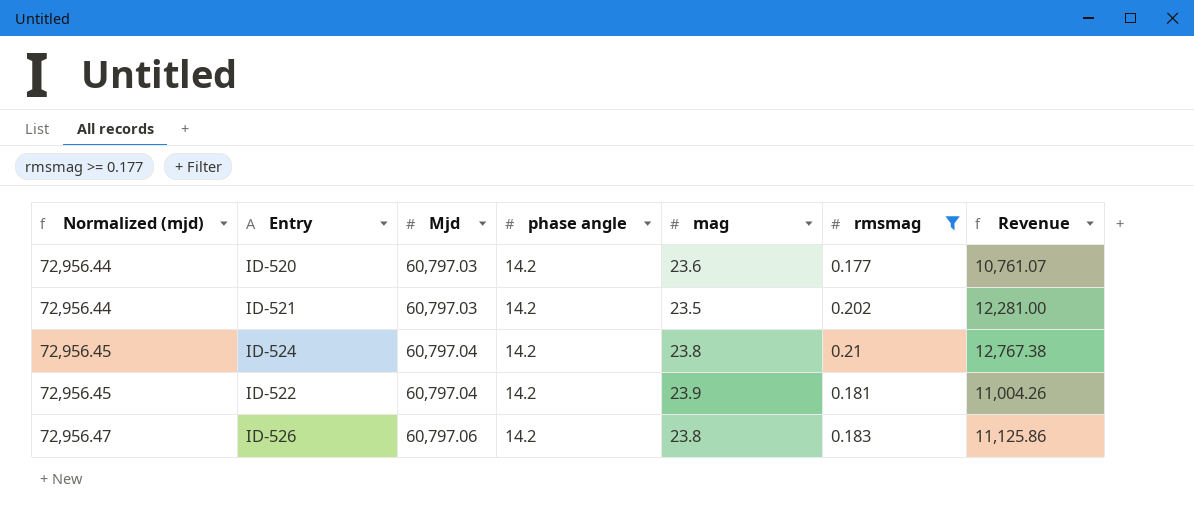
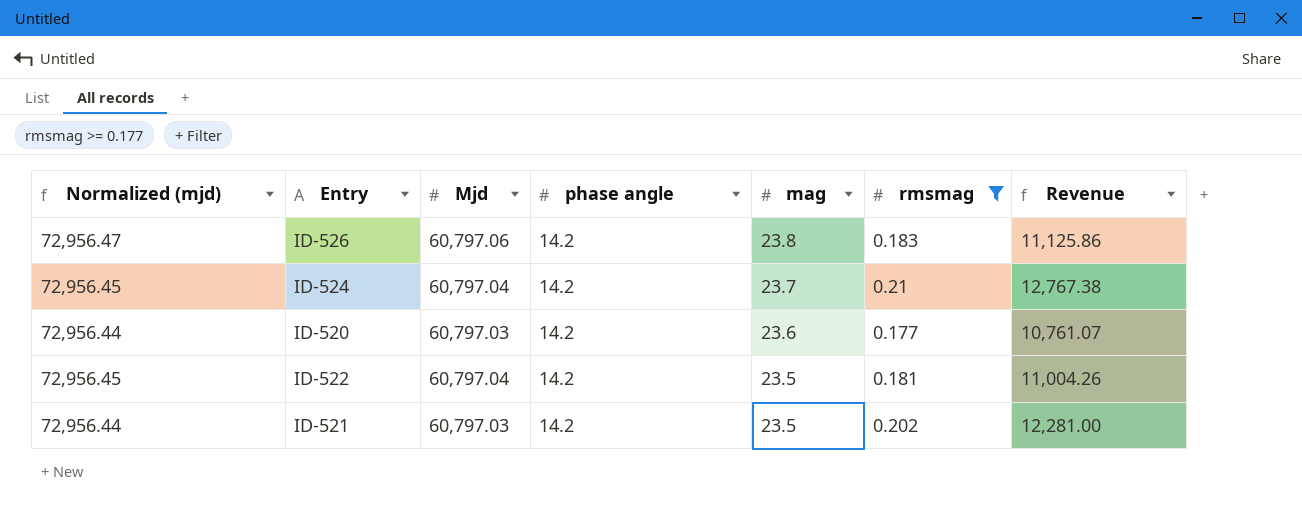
row order: Normalized (mjd) ascending -> mag descending
ID-524 | mag: 23.8 -> 23.7
ID-522 | mag: 23.9 -> 23.5

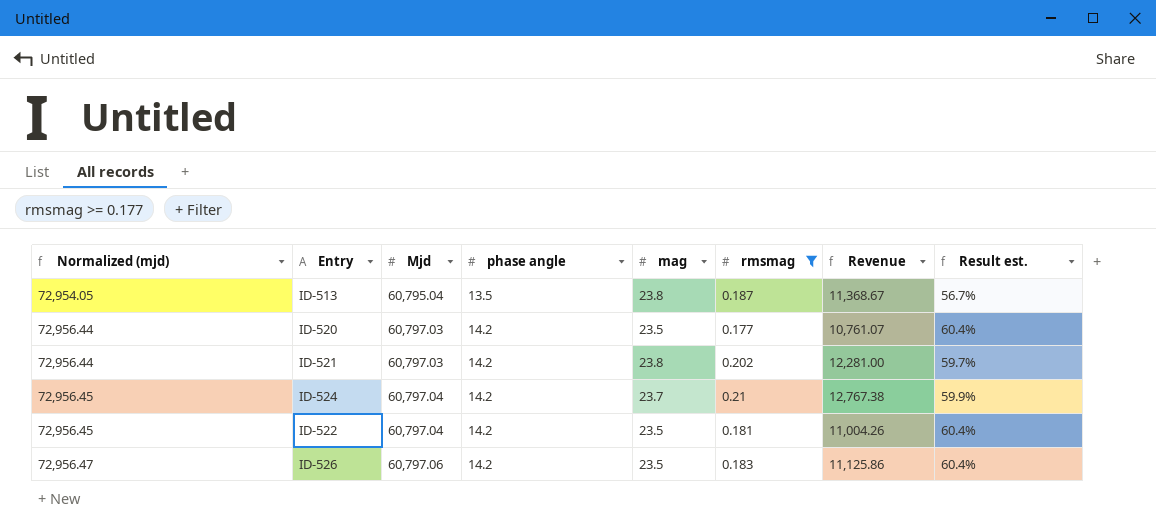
row order: mag descending -> Normalized (mjd) ascending
column Result est. | formula: none -> [phase angle] / [mag]
row ID-513: none -> 72,954.05 | 60,795.04 | 13.5 | 23.8 | 0.187 | 11,368.67 | 56.7%
ID-520 | mag: 23.6 -> 23.5
ID-521 | mag: 23.5 -> 23.8
ID-526 | mag: 23.8 -> 23.5

